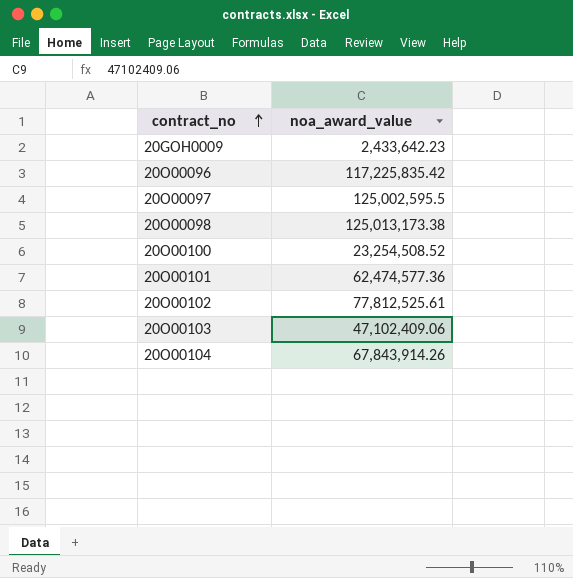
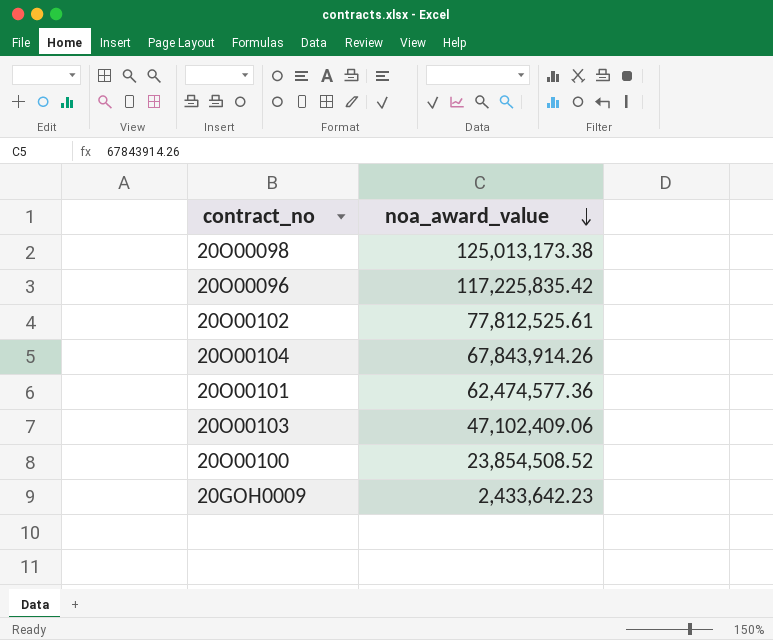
row order: contract_no ascending -> noa_award_value descending
row 20O00097: 125,002,595.5 -> none
20O00100 | noa_award_value: 23,254,508.52 -> 23,854,508.52

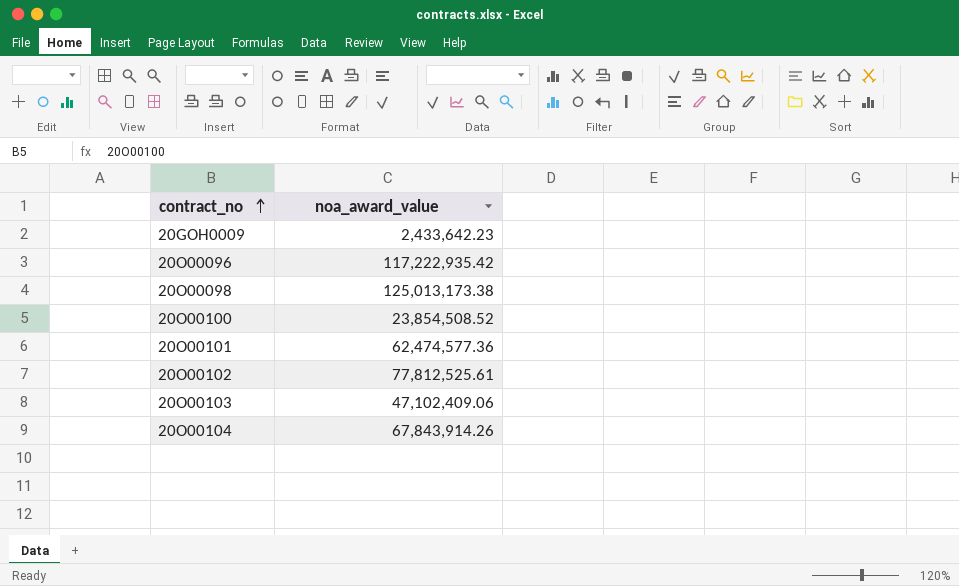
row order: noa_award_value descending -> contract_no ascending
20O00096 | noa_award_value: 117,225,835.42 -> 117,222,935.42

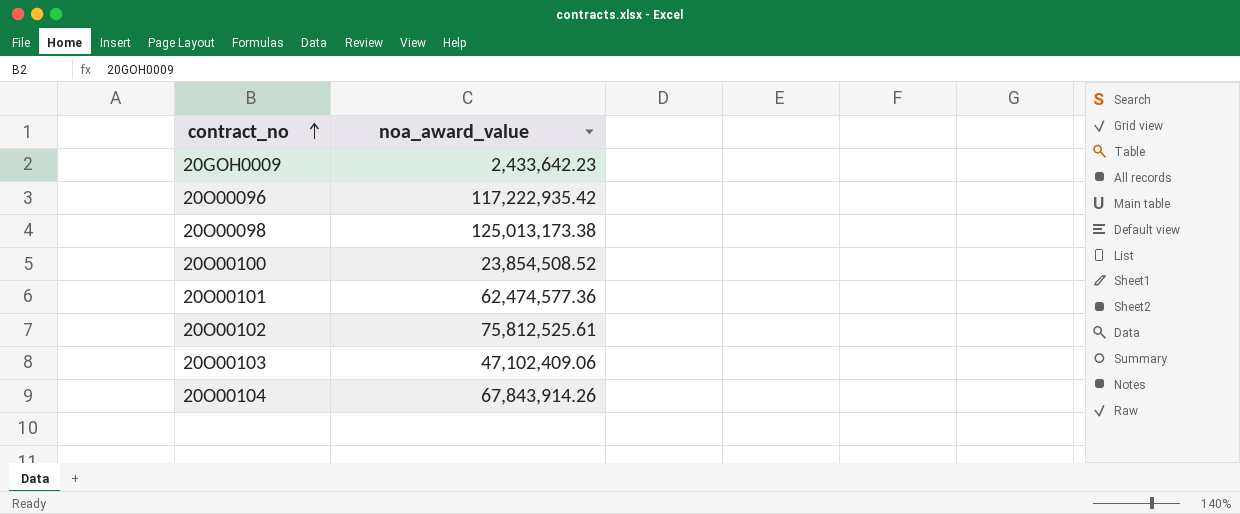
20O00102 | noa_award_value: 77,812,525.61 -> 75,812,525.61

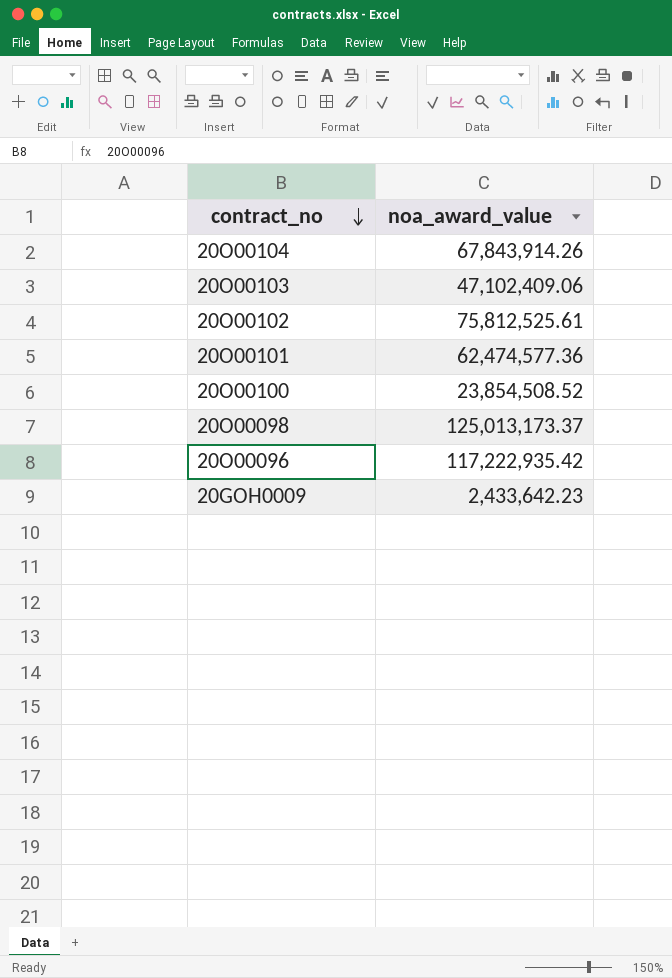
row order: contract_no ascending -> contract_no descending
20O00098 | noa_award_value: 125,013,173.38 -> 125,013,173.37

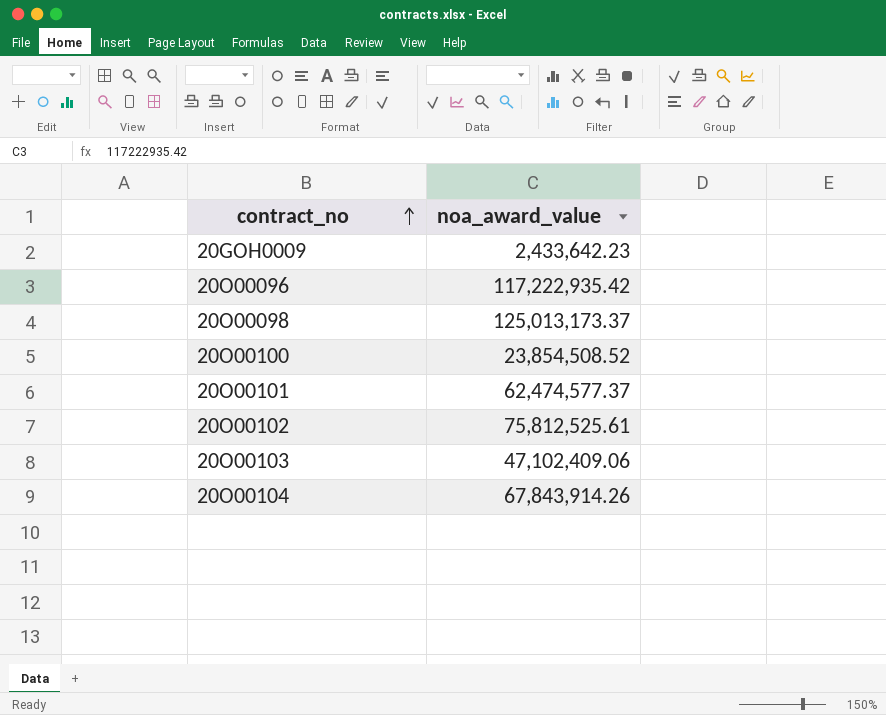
row order: contract_no descending -> contract_no ascending
20O00101 | noa_award_value: 62,474,577.36 -> 62,474,577.37

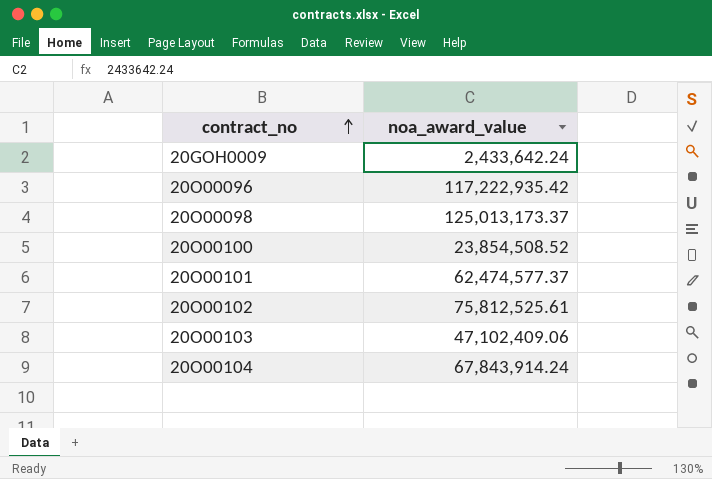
20GOH0009 | noa_award_value: 2,433,642.23 -> 2,433,642.24
20O00104 | noa_award_value: 67,843,914.26 -> 67,843,914.24

